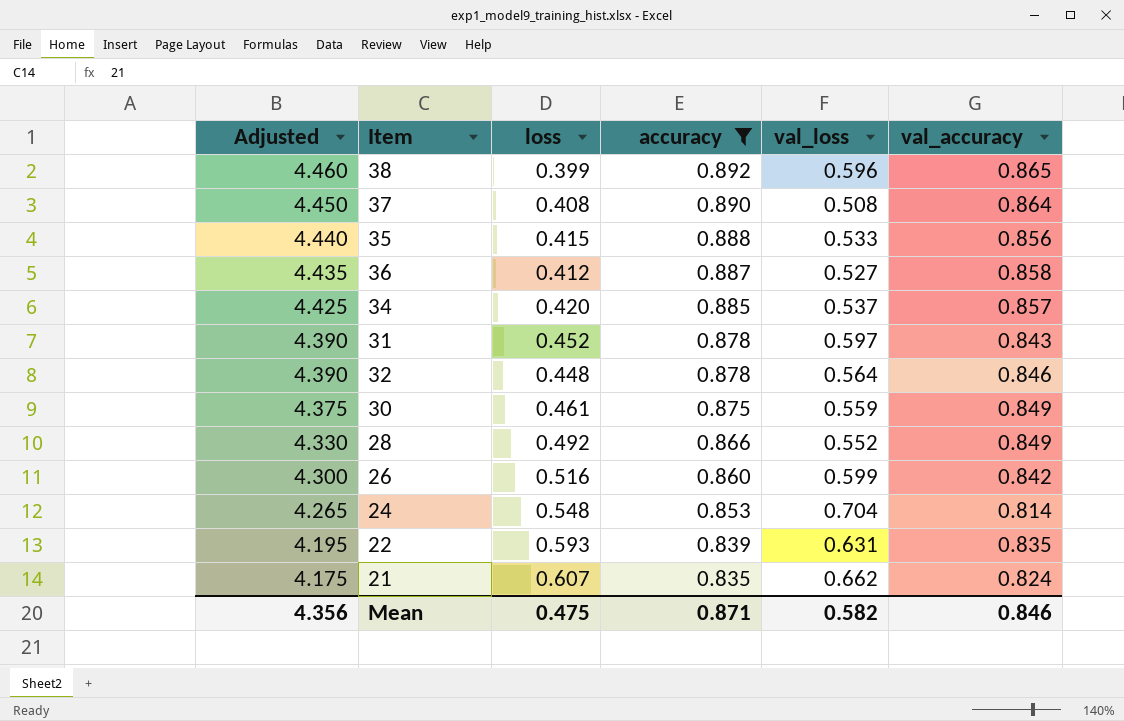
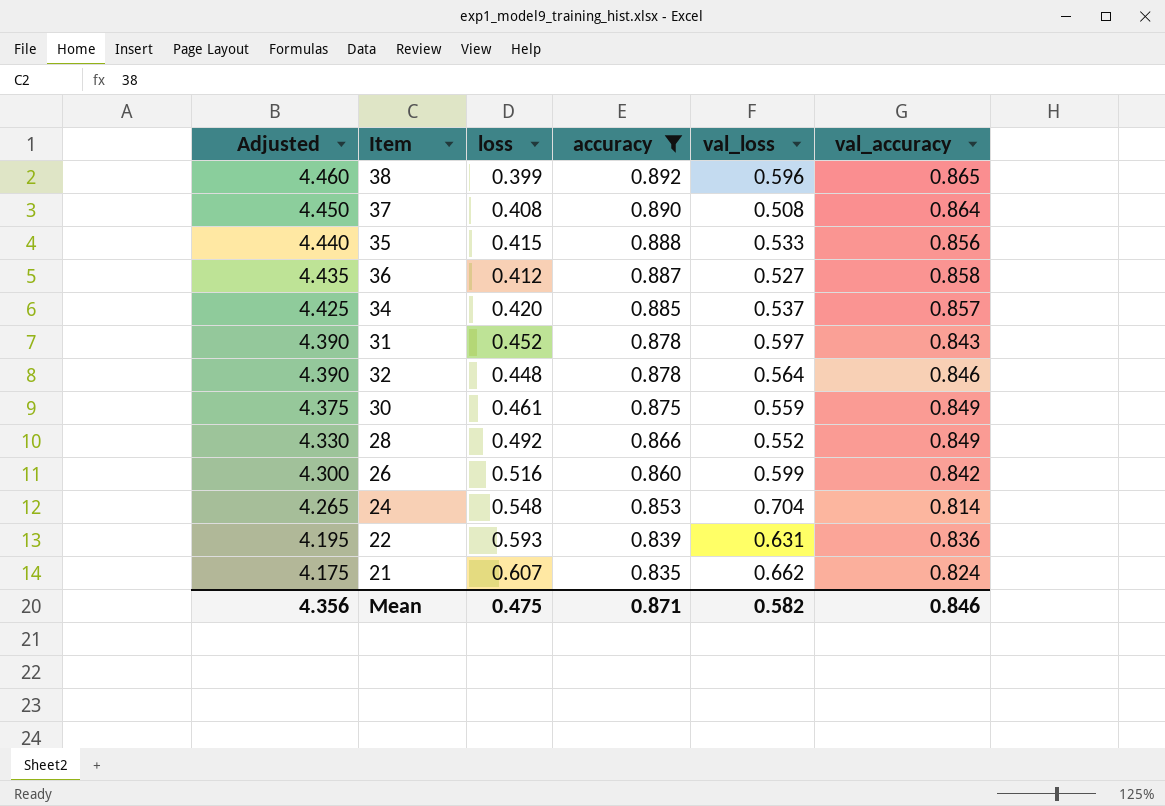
22 | val_accuracy: 0.835 -> 0.836

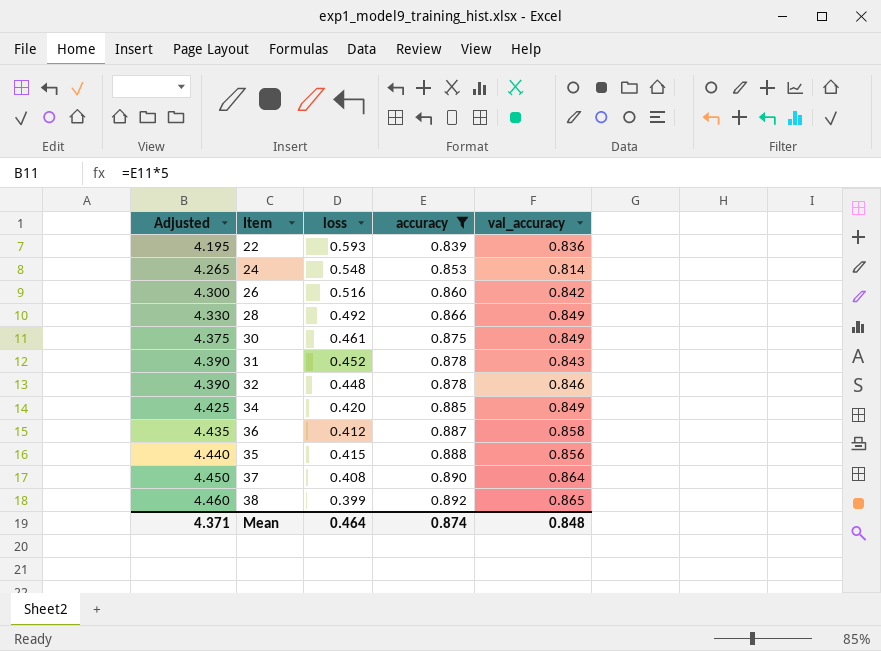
row order: Adjusted descending -> Adjusted ascending
column val_loss | position: 5 -> none
row 21: 4.175 | 0.607 | 0.835 | 0.662 | 0.824 -> none
34 | val_accuracy: 0.857 -> 0.849
Mean | Adjusted: 4.356 -> 4.371
Mean | loss: 0.475 -> 0.464
Mean | accuracy: 0.871 -> 0.874
Mean | val_accuracy: 0.846 -> 0.848

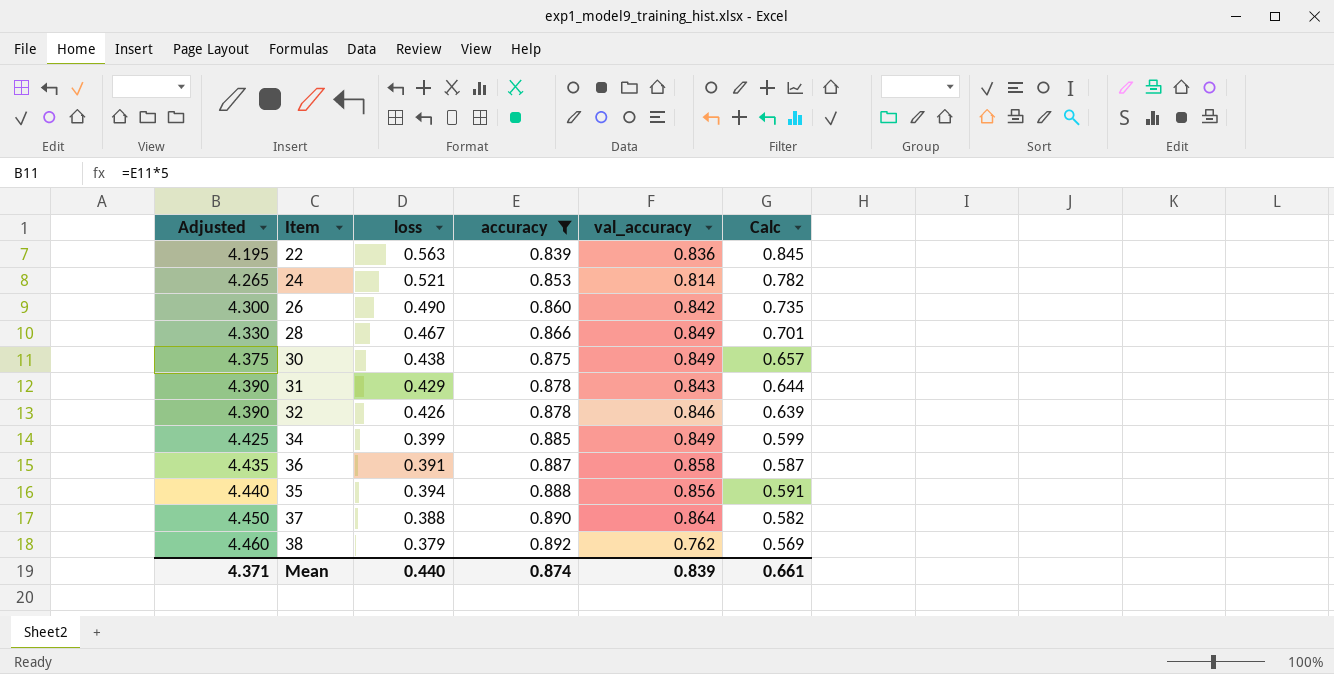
column Calc | formula: none -> [loss] * 1.5
22 | loss: 0.593 -> 0.563
24 | loss: 0.548 -> 0.521
26 | loss: 0.516 -> 0.490
28 | loss: 0.492 -> 0.467
30 | loss: 0.461 -> 0.438
31 | loss: 0.452 -> 0.429
32 | loss: 0.448 -> 0.426
34 | loss: 0.420 -> 0.399
36 | loss: 0.412 -> 0.391
35 | loss: 0.415 -> 0.394
37 | loss: 0.408 -> 0.388
38 | loss: 0.399 -> 0.379
38 | val_accuracy: 0.865 -> 0.762
Mean | loss: 0.464 -> 0.440
Mean | val_accuracy: 0.848 -> 0.839

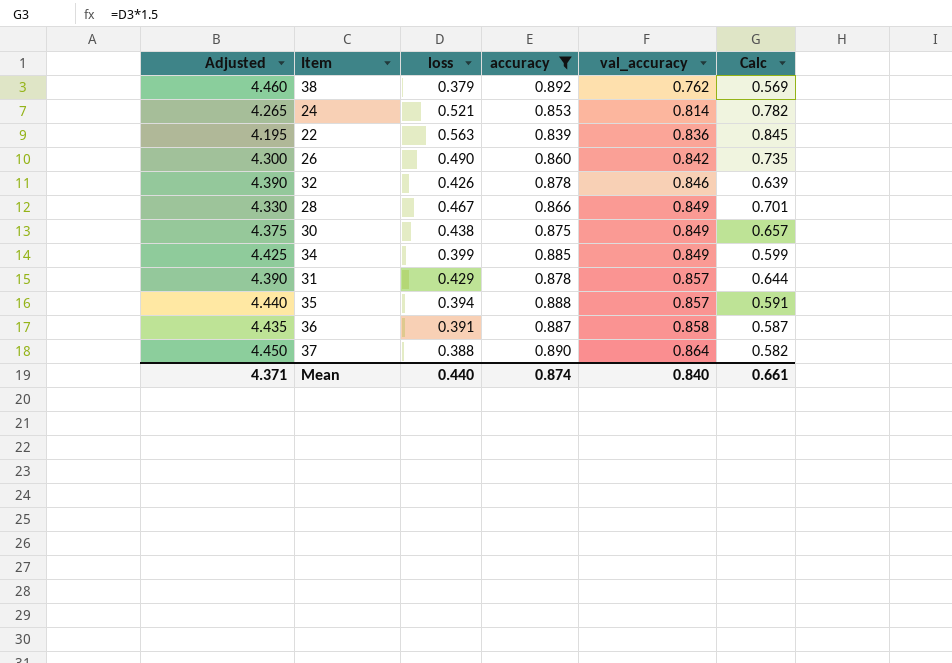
row order: Adjusted ascending -> val_accuracy ascending
31 | val_accuracy: 0.843 -> 0.857
35 | val_accuracy: 0.856 -> 0.857
Mean | val_accuracy: 0.839 -> 0.840

